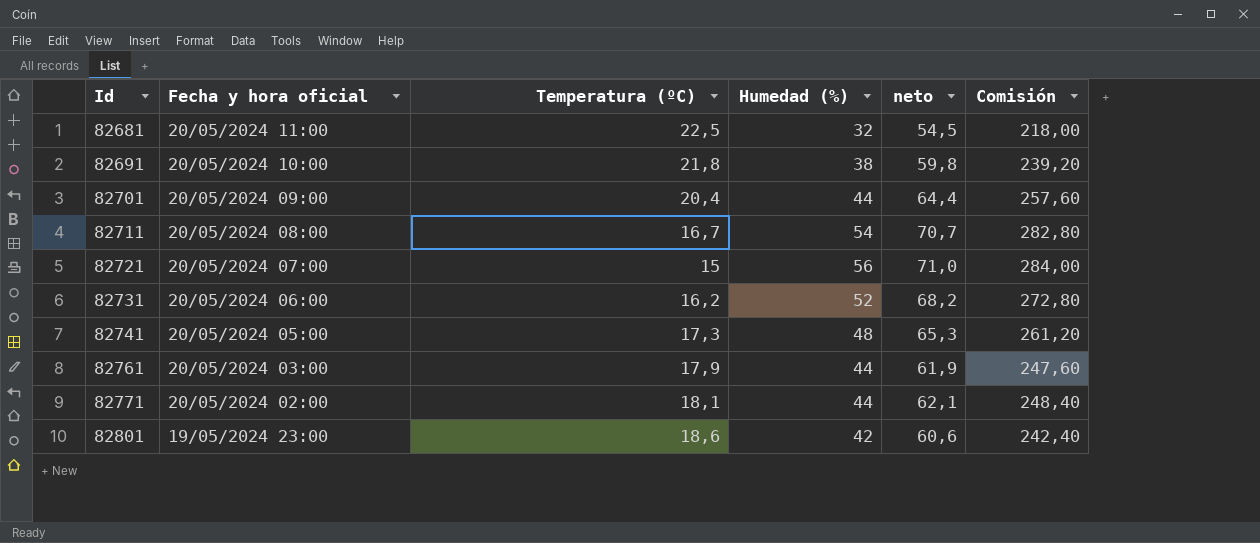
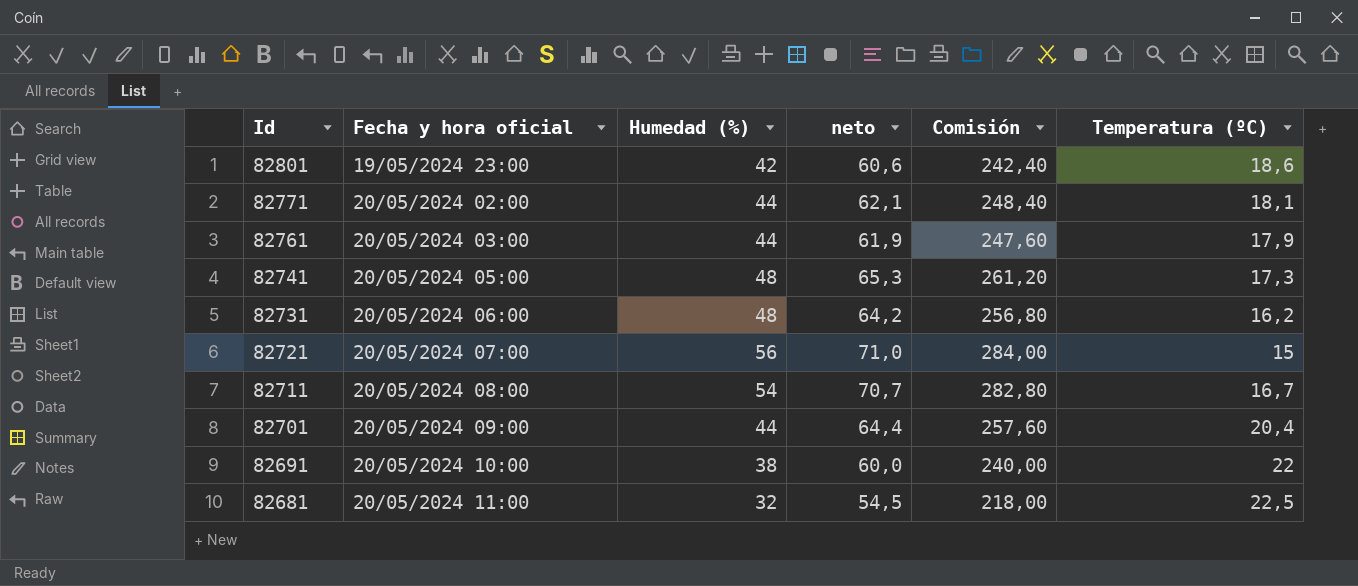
row order: Id ascending -> Id descending
column Temperatura (ºC) | position: 3 -> 6
82731 | Humedad (%): 52 -> 48
82731 | neto: 68,2 -> 64,2
82731 | Comisión: 272,80 -> 256,80
82691 | neto: 59,8 -> 60,0
82691 | Comisión: 239,20 -> 240,00
82691 | Temperatura (ºC): 21,8 -> 22

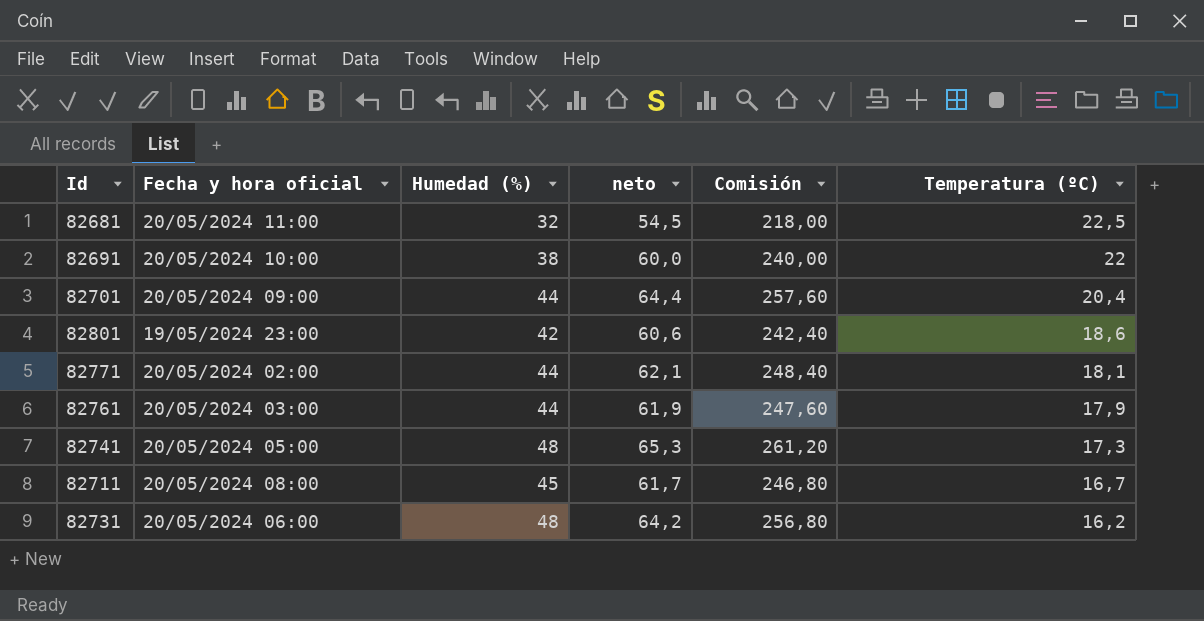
row order: Id descending -> Temperatura (ºC) descending
row 82721: 20/05/2024 07:00 | 56 | 71,0 | 284,00 | 15 -> none
82711 | Humedad (%): 54 -> 45
82711 | neto: 70,7 -> 61,7
82711 | Comisión: 282,80 -> 246,80

